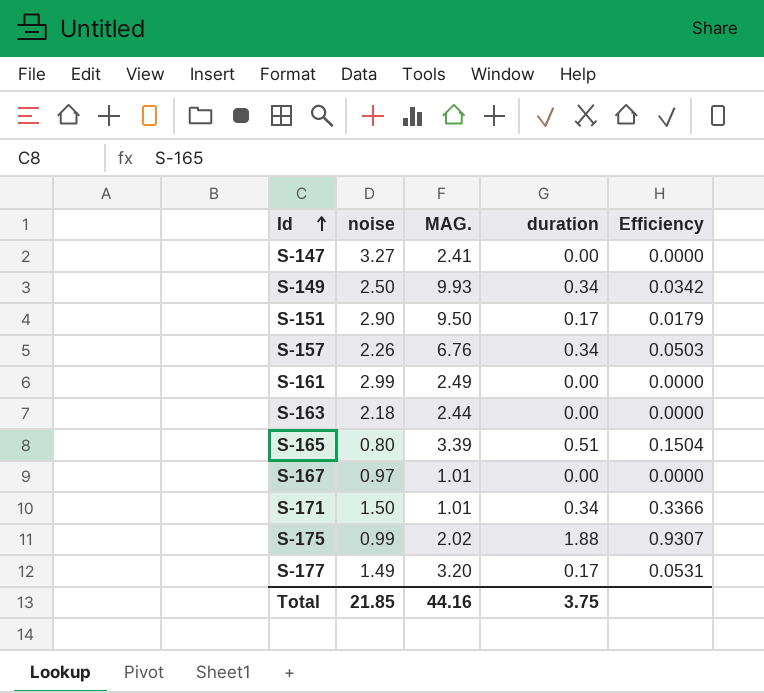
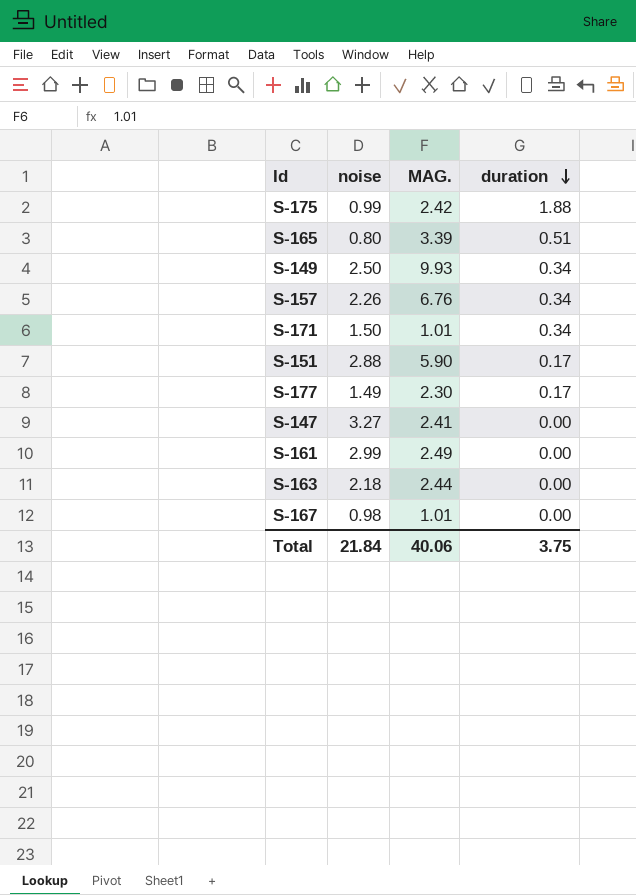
row order: Id ascending -> duration descending
column Efficiency | formula: [duration] / [MAG.] -> none
S-175 | MAG.: 2.02 -> 2.42
S-151 | noise: 2.90 -> 2.88
S-151 | MAG.: 9.50 -> 5.90
S-177 | MAG.: 3.20 -> 2.30
S-167 | noise: 0.97 -> 0.98
Total | noise: 21.85 -> 21.84
Total | MAG.: 44.16 -> 40.06

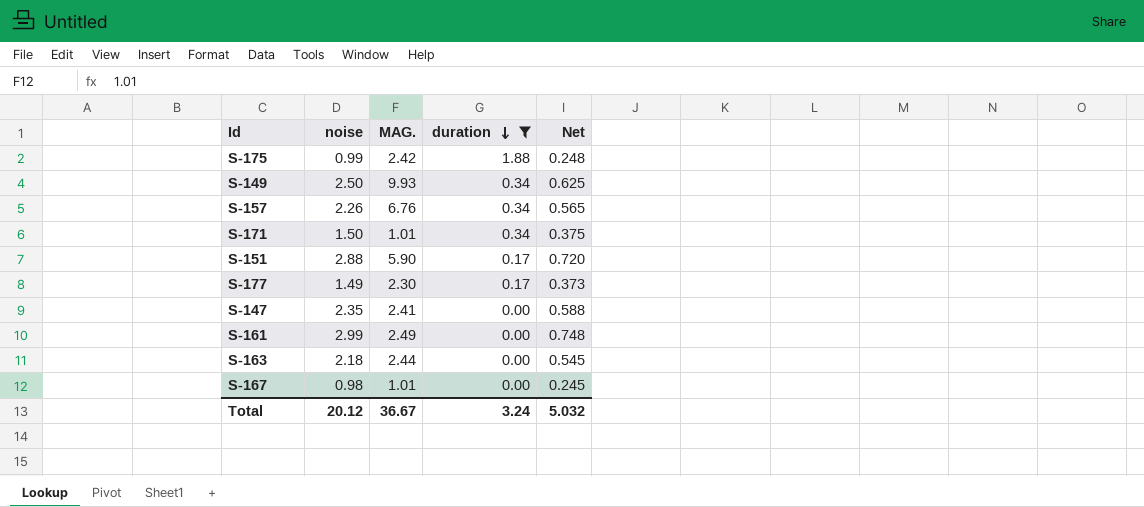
filter: none -> duration != 0.51
column Net | formula: none -> [noise] * 0.25
S-147 | noise: 3.27 -> 2.35
Total | noise: 21.84 -> 20.12
Total | MAG.: 40.06 -> 36.67
Total | duration: 3.75 -> 3.24

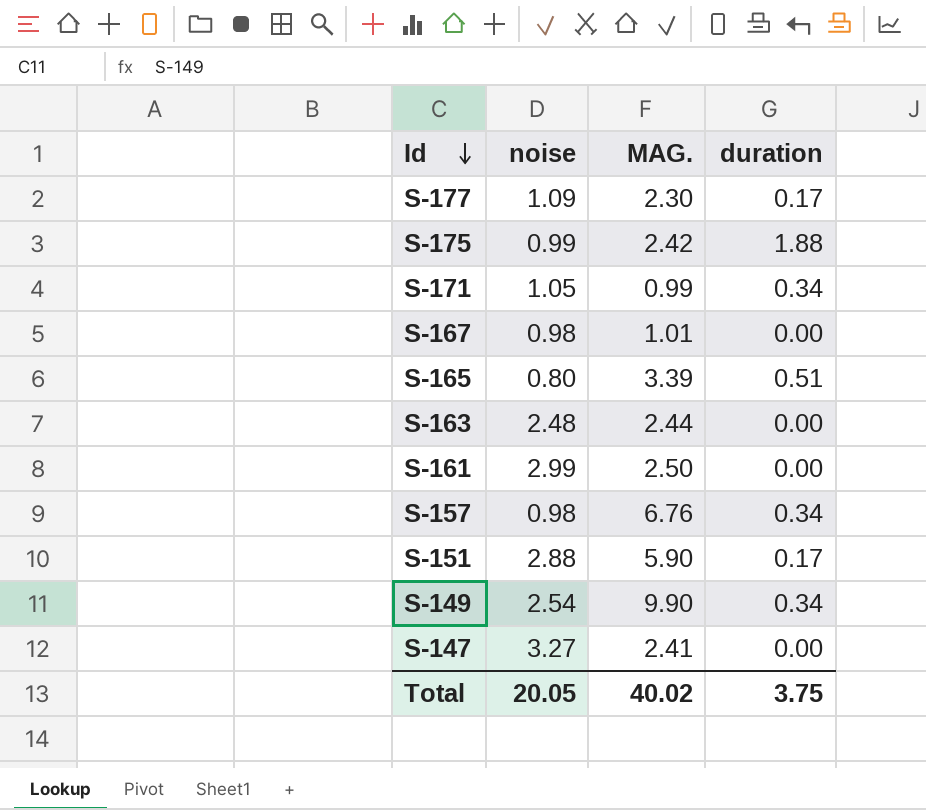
filter: duration != 0.51 -> none
row order: duration descending -> Id descending
column Net | formula: [noise] * 0.25 -> none
S-177 | noise: 1.49 -> 1.09
S-171 | noise: 1.50 -> 1.05
S-171 | MAG.: 1.01 -> 0.99
S-163 | noise: 2.18 -> 2.48
S-161 | MAG.: 2.49 -> 2.50
S-157 | noise: 2.26 -> 0.98
S-149 | noise: 2.50 -> 2.54
S-149 | MAG.: 9.93 -> 9.90
S-147 | noise: 2.35 -> 3.27
Total | noise: 20.12 -> 20.05
Total | MAG.: 36.67 -> 40.02
Total | duration: 3.24 -> 3.75

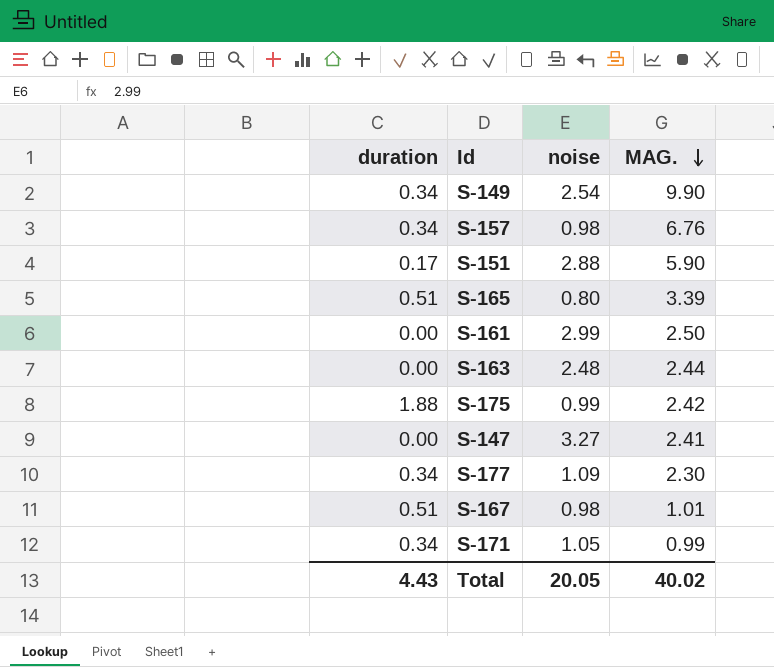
row order: Id descending -> MAG. descending
column duration | position: 4 -> 1
S-177 | duration: 0.17 -> 0.34
S-167 | duration: 0.00 -> 0.51
Total | duration: 3.75 -> 4.43

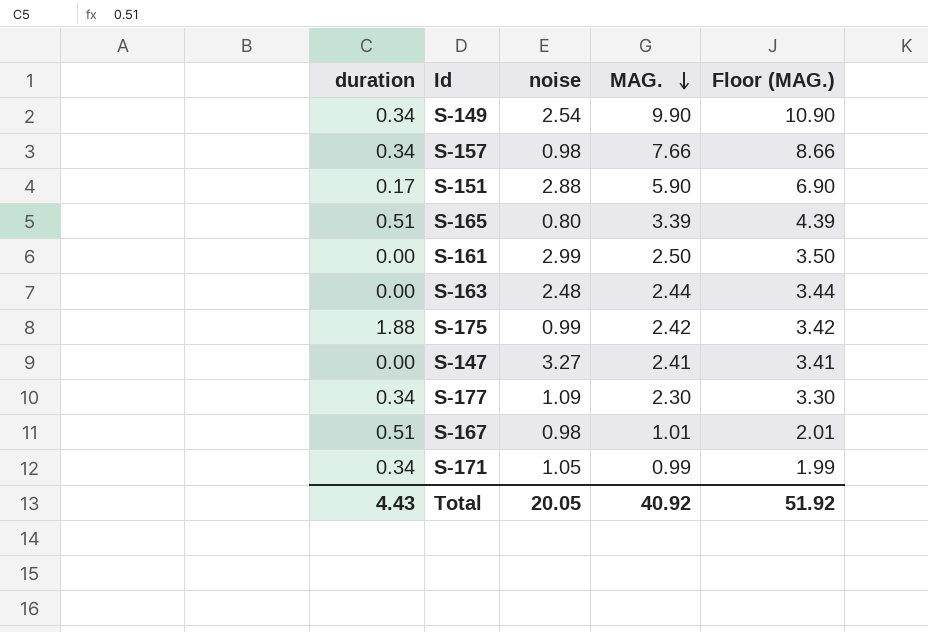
column Floor (MAG.) | formula: none -> [MAG.] + 1
S-157 | MAG.: 6.76 -> 7.66
Total | MAG.: 40.02 -> 40.92

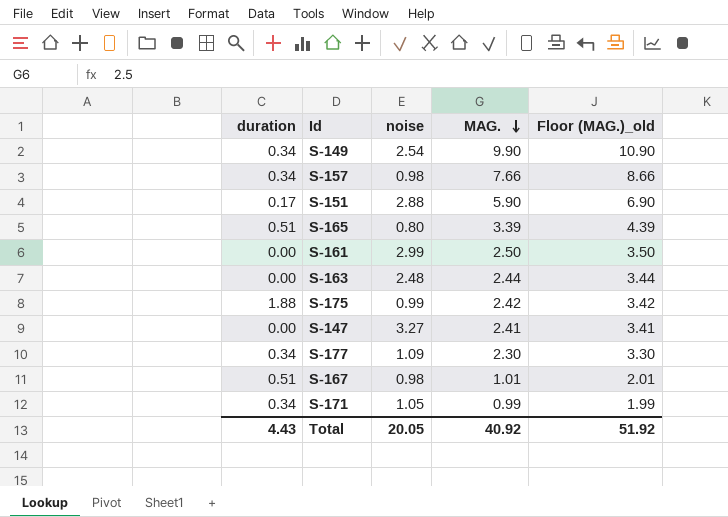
column name: Floor (MAG.) -> Floor (MAG.)_old

